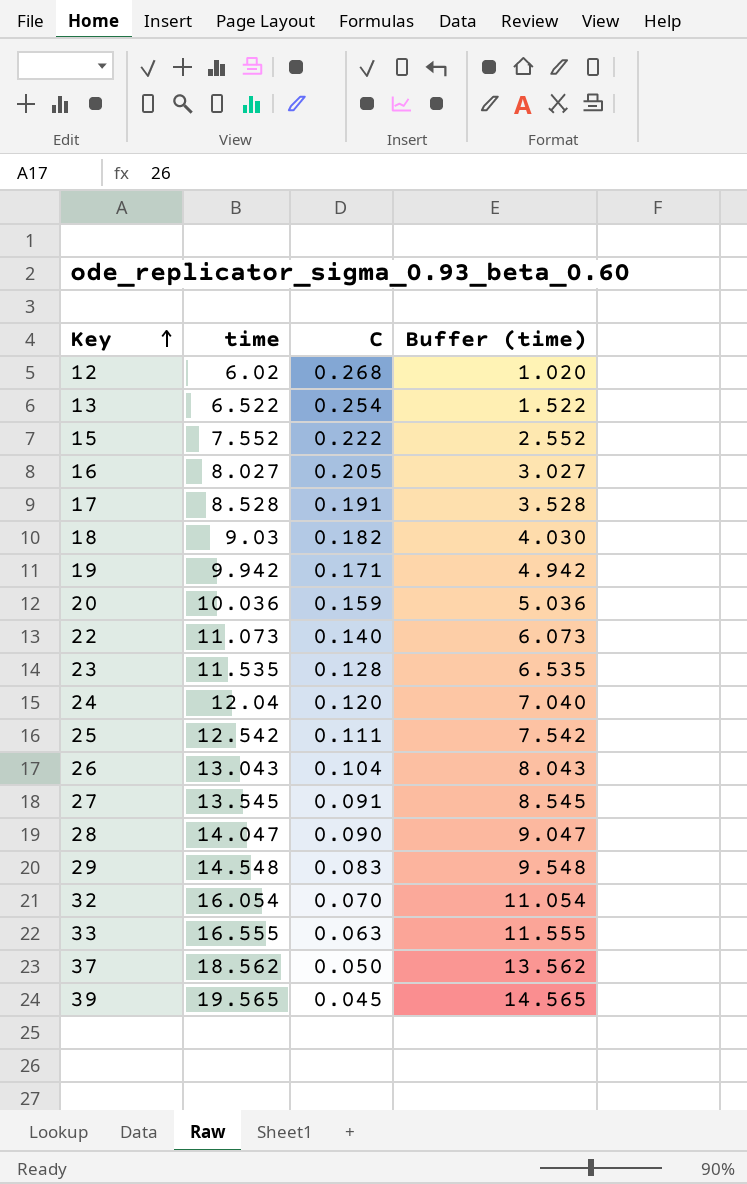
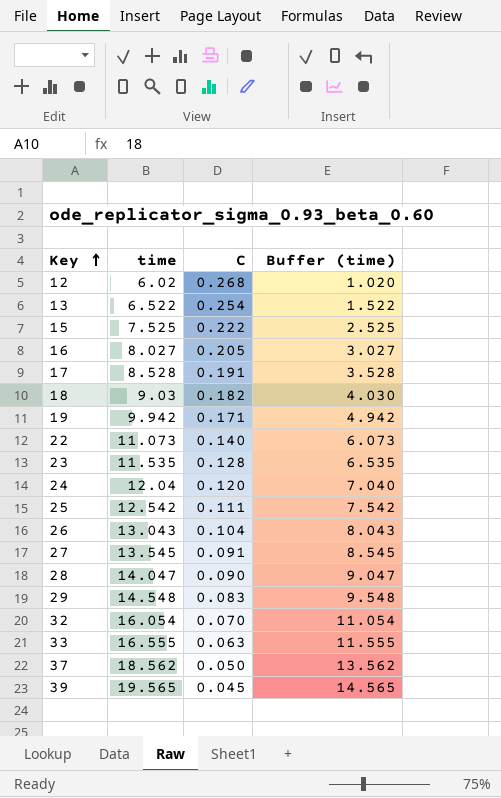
row 20: 10.036 | 0.159 | 5.036 -> none
15 | time: 7.552 -> 7.525
15 | Buffer (time): 2.552 -> 2.525

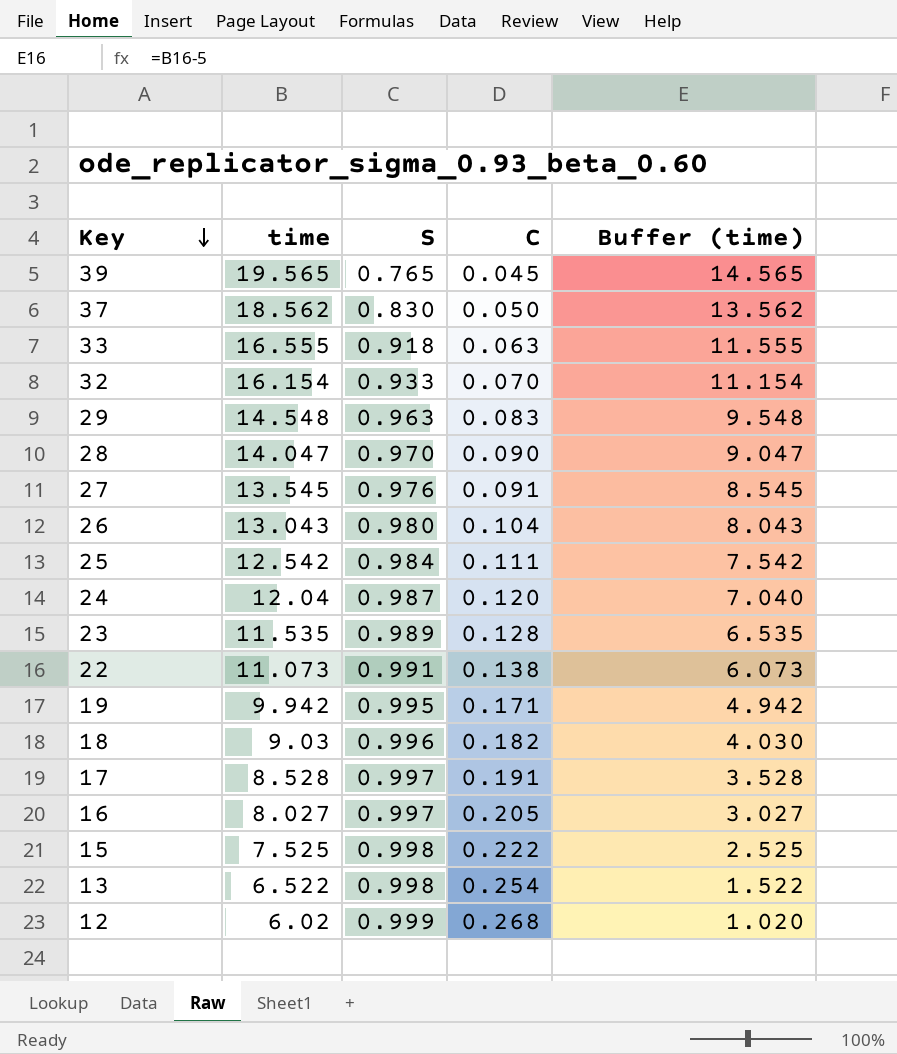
row order: Key ascending -> Key descending
column S | position: none -> 3
32 | time: 16.054 -> 16.154
32 | Buffer (time): 11.054 -> 11.154
22 | C: 0.140 -> 0.138

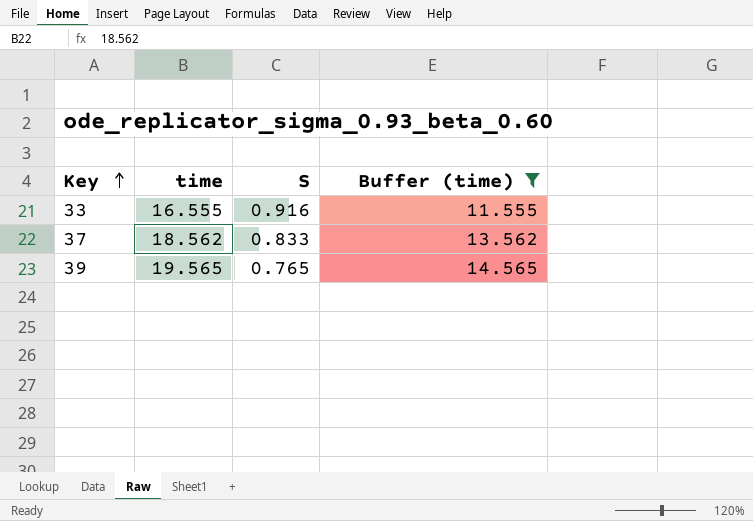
filter: none -> Buffer (time) >= 11.555
row order: Key descending -> Key ascending
column C | position: 4 -> none
33 | S: 0.918 -> 0.916
37 | S: 0.830 -> 0.833

